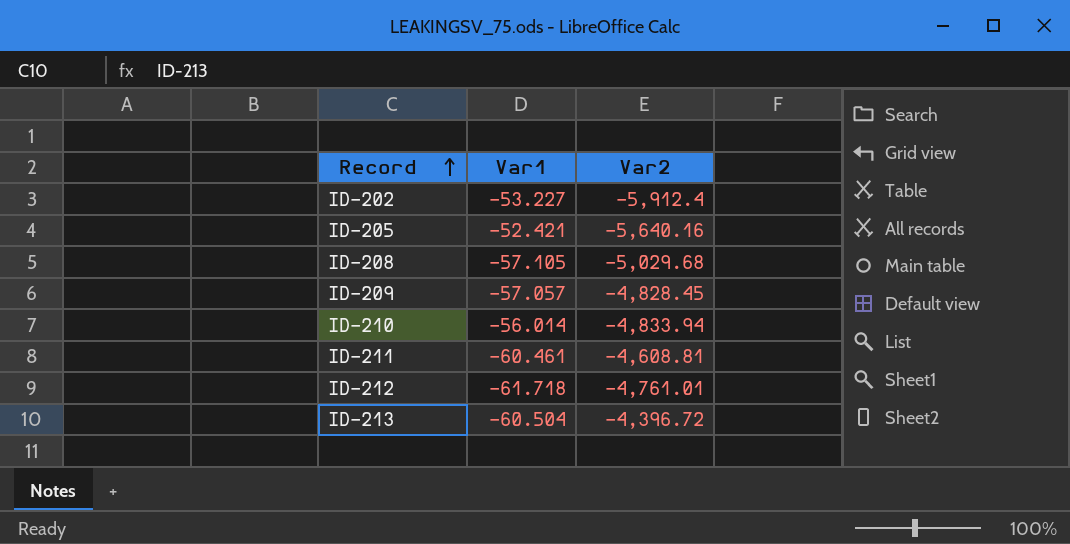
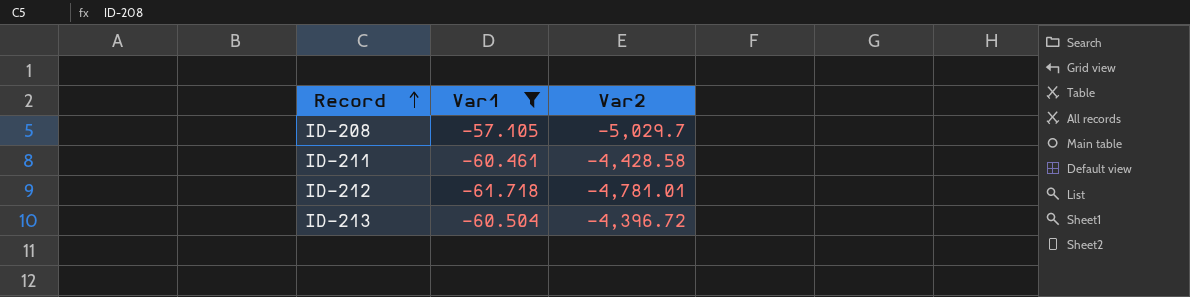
filter: none -> Var1 <= -57.105
ID-208 | Var2: -5,029.68 -> -5,029.7
ID-211 | Var2: -4,608.81 -> -4,428.58
ID-212 | Var2: -4,761.01 -> -4,781.01

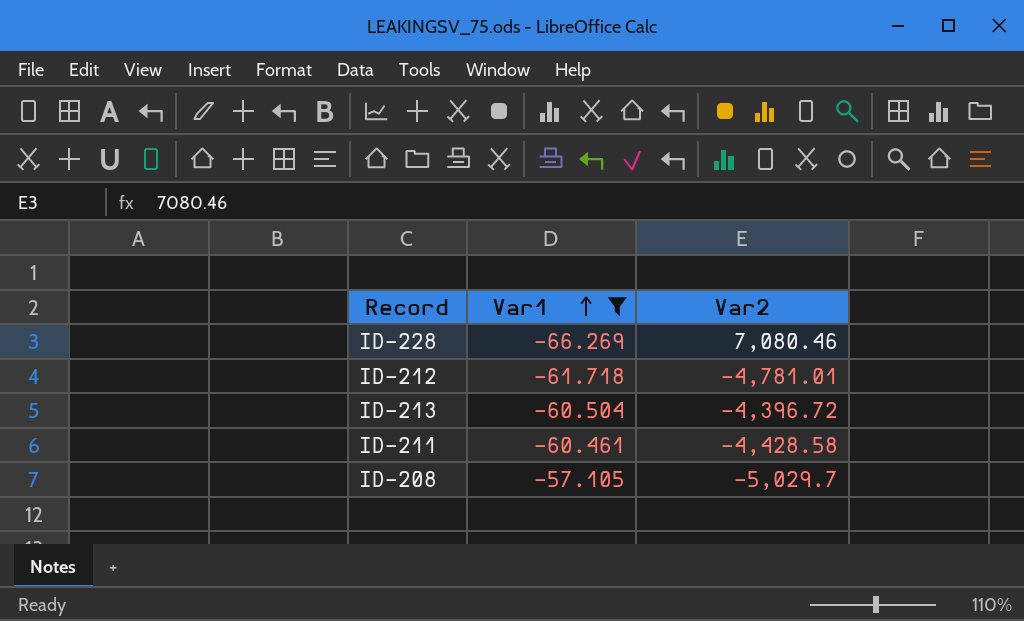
row order: Record ascending -> Var1 ascending
row ID-228: none -> -66.269 | 7,080.46

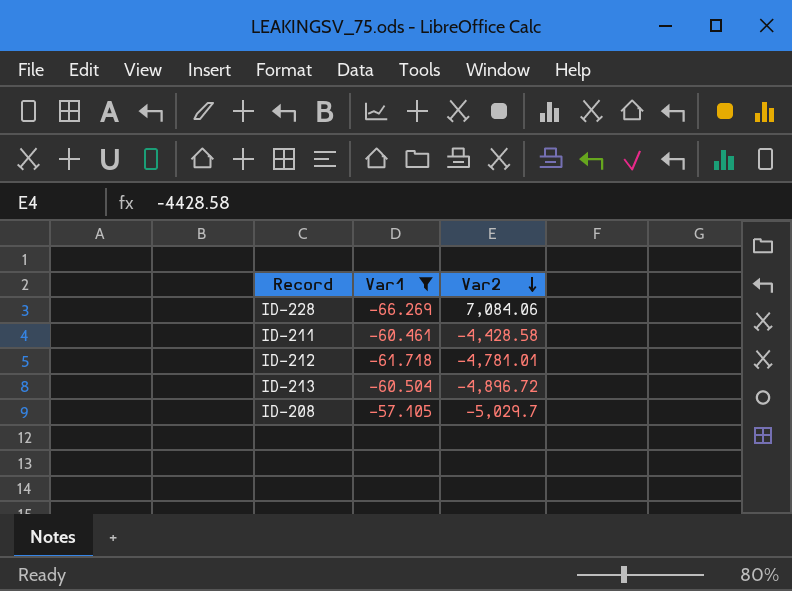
row order: Var1 ascending -> Var2 descending
ID-228 | Var2: 7,080.46 -> 7,084.06
ID-213 | Var2: -4,396.72 -> -4,896.72

